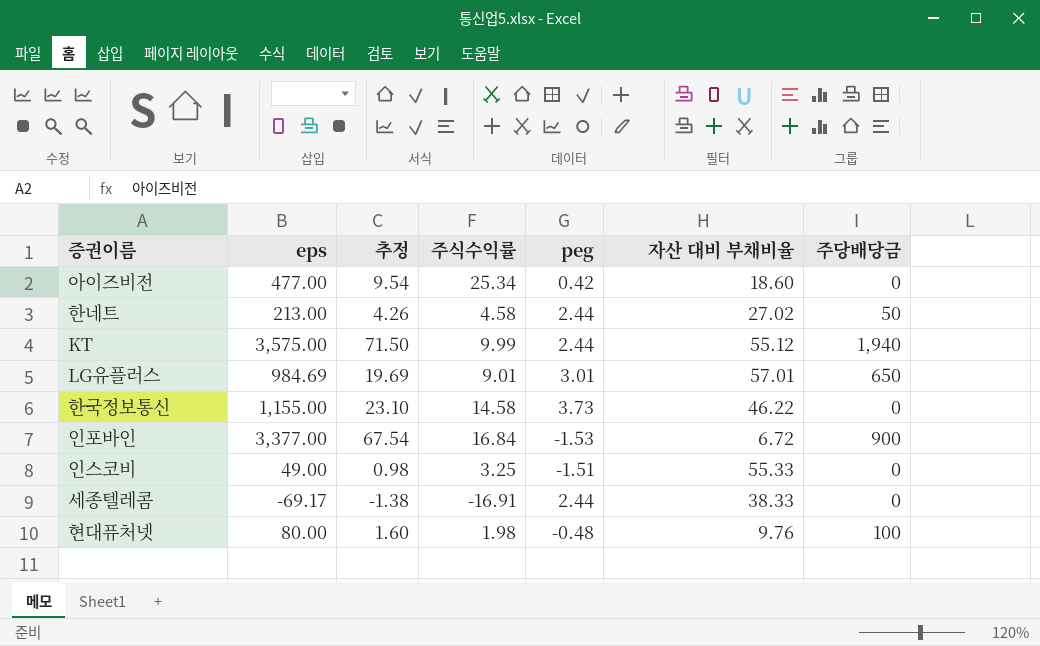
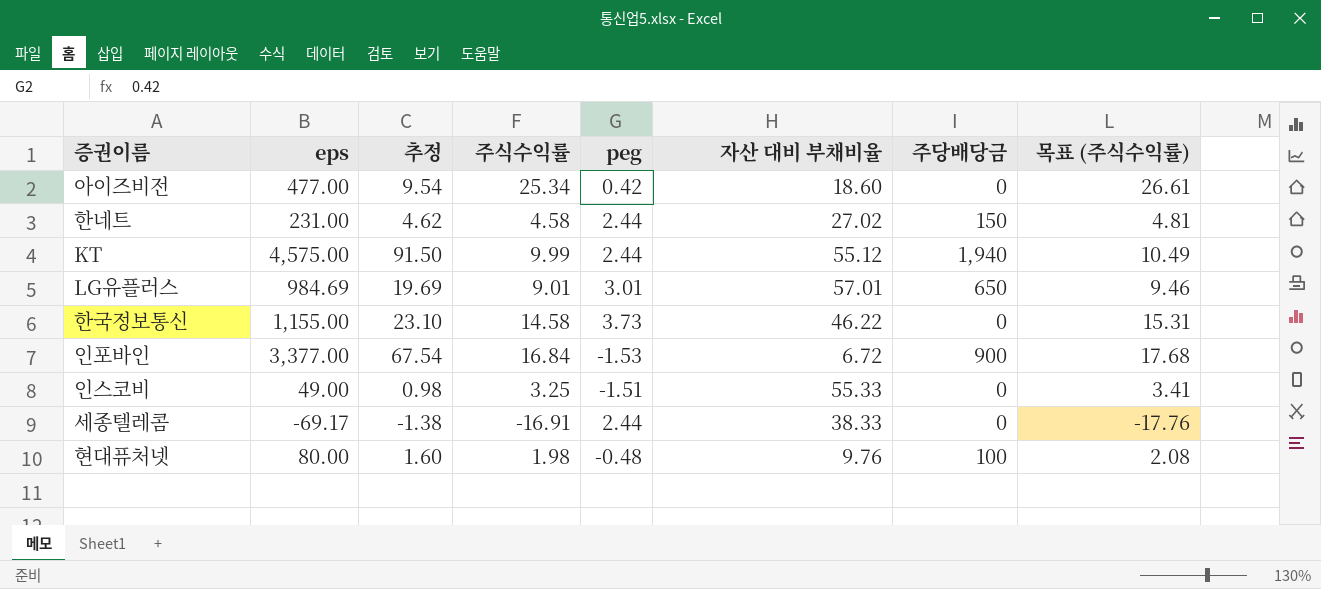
column 목표 (주식수익률) | formula: none -> [주식수익률] * 1.05
한네트 | eps: 213.00 -> 231.00
한네트 | 추정: 4.26 -> 4.62
한네트 | 주당배당금: 50 -> 150
KT | eps: 3,575.00 -> 4,575.00
KT | 추정: 71.50 -> 91.50

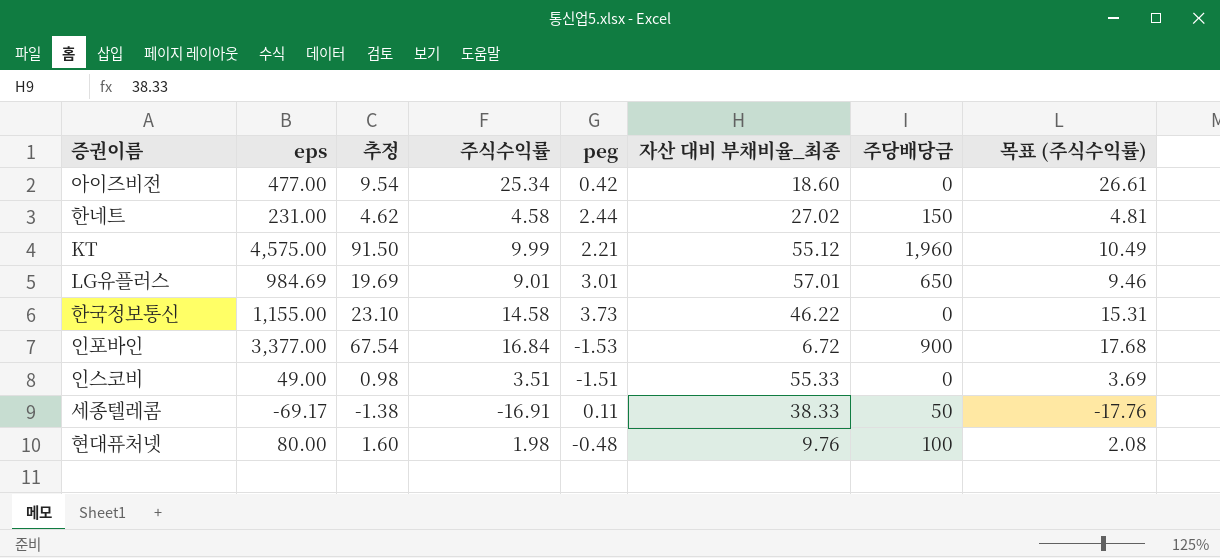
column name: 자산 대비 부채비율 -> 자산 대비 부채비율_최종
KT | peg: 2.44 -> 2.21
KT | 주당배당금: 1,940 -> 1,960
인스코비 | 주식수익률: 3.25 -> 3.51
인스코비 | 목표 (주식수익률): 3.41 -> 3.69
세종텔레콤 | peg: 2.44 -> 0.11
세종텔레콤 | 주당배당금: 0 -> 50

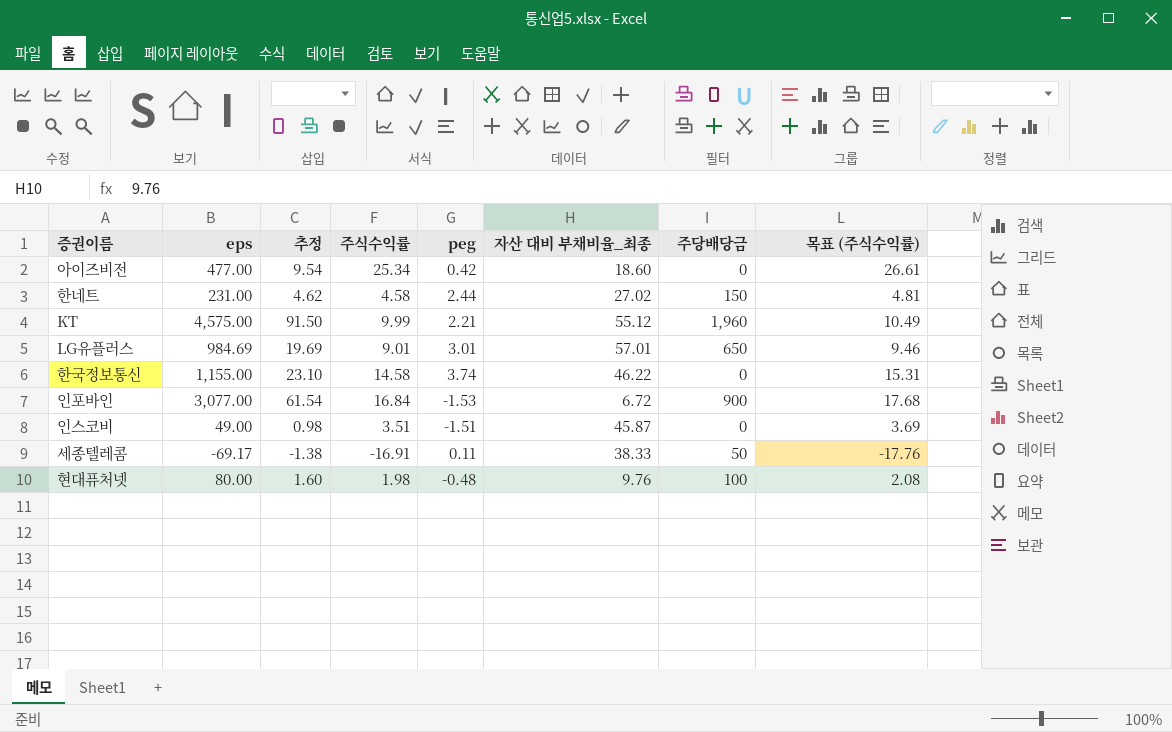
한국정보통신 | peg: 3.73 -> 3.74
인포바인 | eps: 3,377.00 -> 3,077.00
인포바인 | 추정: 67.54 -> 61.54
인스코비 | 자산 대비 부채비율_최종: 55.33 -> 45.87

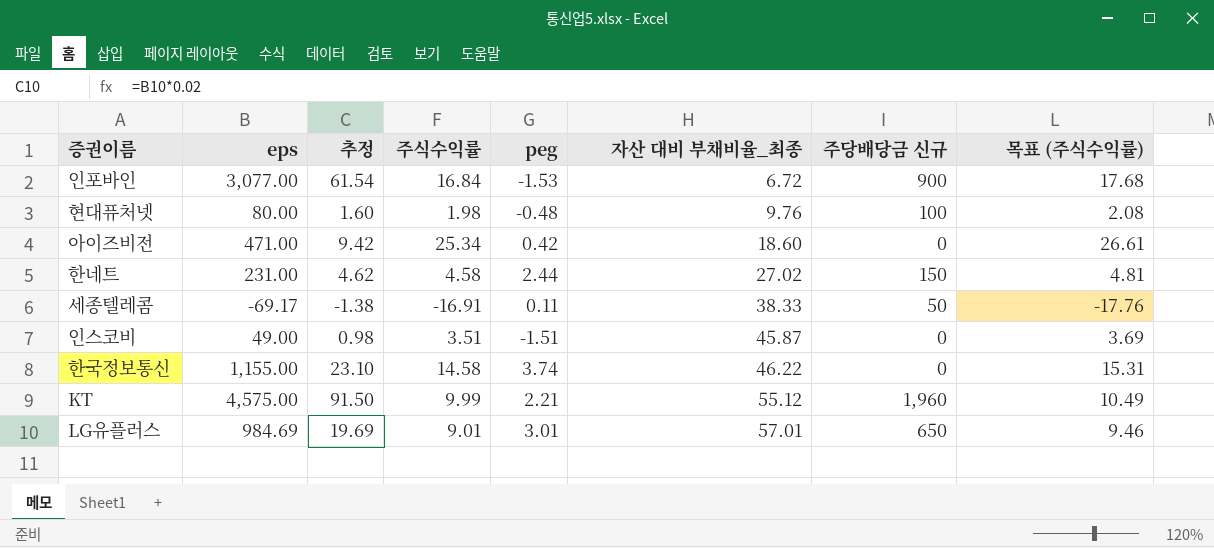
row order: none -> 자산 대비 부채비율_최종 ascending
column name: 주당배당금 -> 주당배당금 신규
아이즈비전 | eps: 477.00 -> 471.00
아이즈비전 | 추정: 9.54 -> 9.42

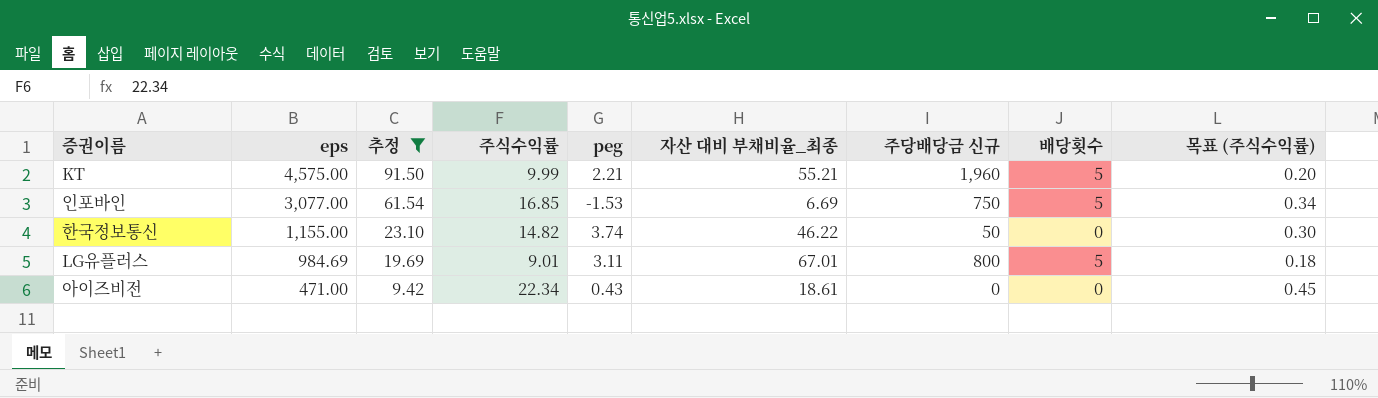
filter: none -> 추정 >= 9.42
row order: 자산 대비 부채비율_최종 ascending -> eps descending
column 배당횟수 | position: none -> 8
column 목표 (주식수익률) | formula: [주식수익률] * 1.05 -> [주식수익률] * 0.02
KT | 자산 대비 부채비율_최종: 55.12 -> 55.21
인포바인 | 주식수익률: 16.84 -> 16.85
인포바인 | 자산 대비 부채비율_최종: 6.72 -> 6.69
인포바인 | 주당배당금 신규: 900 -> 750
한국정보통신 | 주식수익률: 14.58 -> 14.82
한국정보통신 | 주당배당금 신규: 0 -> 50
LG유플러스 | peg: 3.01 -> 3.11
LG유플러스 | 자산 대비 부채비율_최종: 57.01 -> 67.01
LG유플러스 | 주당배당금 신규: 650 -> 800
아이즈비전 | 주식수익률: 25.34 -> 22.34
아이즈비전 | peg: 0.42 -> 0.43
아이즈비전 | 자산 대비 부채비율_최종: 18.60 -> 18.61

